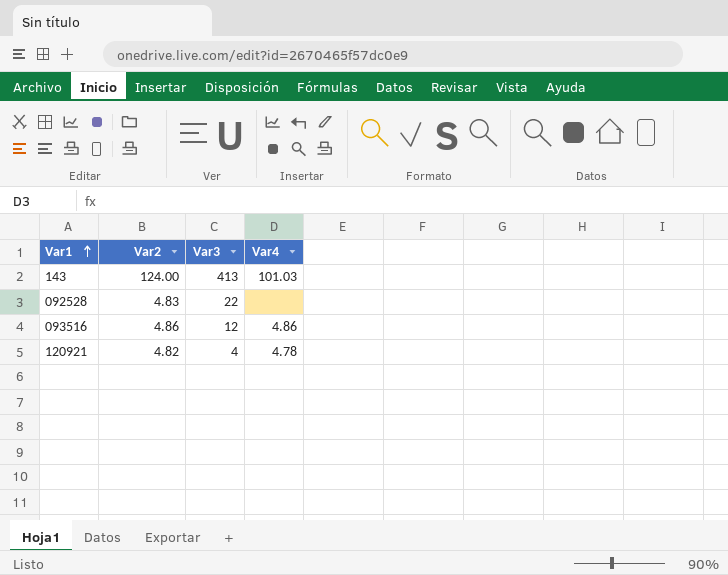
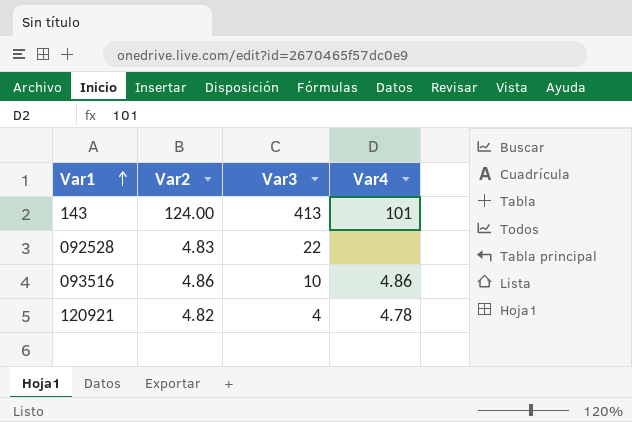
143 | Var4: 101.03 -> 101
093516 | Var3: 12 -> 10

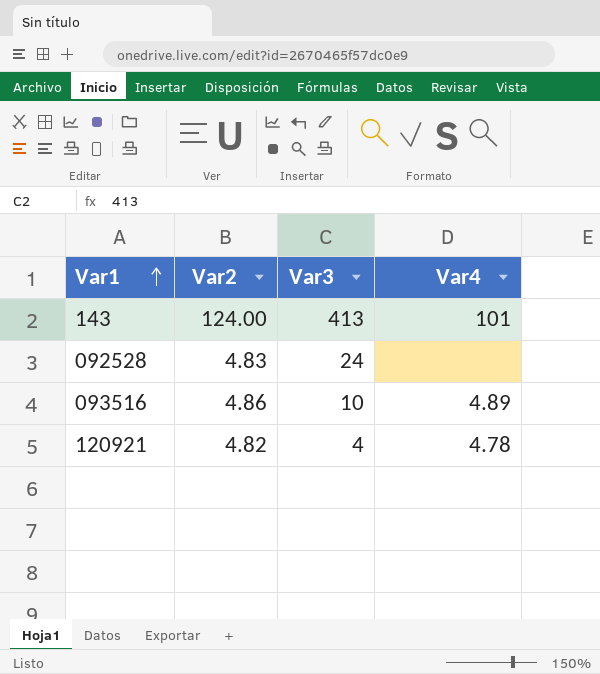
092528 | Var3: 22 -> 24
093516 | Var4: 4.86 -> 4.89

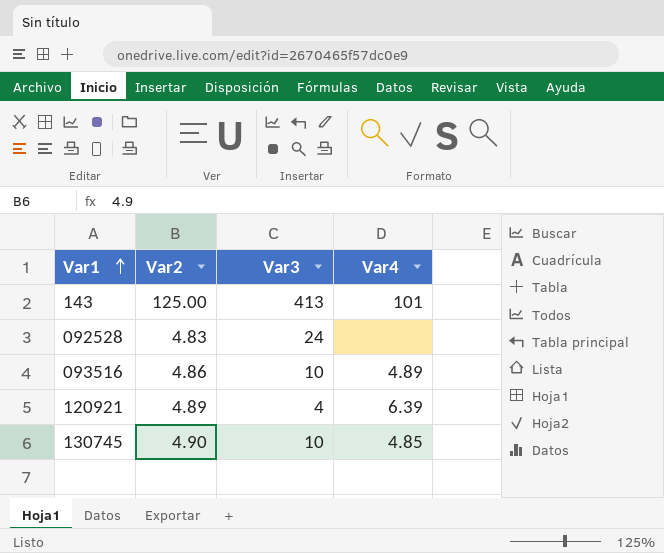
143 | Var2: 124.00 -> 125.00
120921 | Var2: 4.82 -> 4.89
120921 | Var4: 4.78 -> 6.39
row 130745: none -> 4.90 | 10 | 4.85

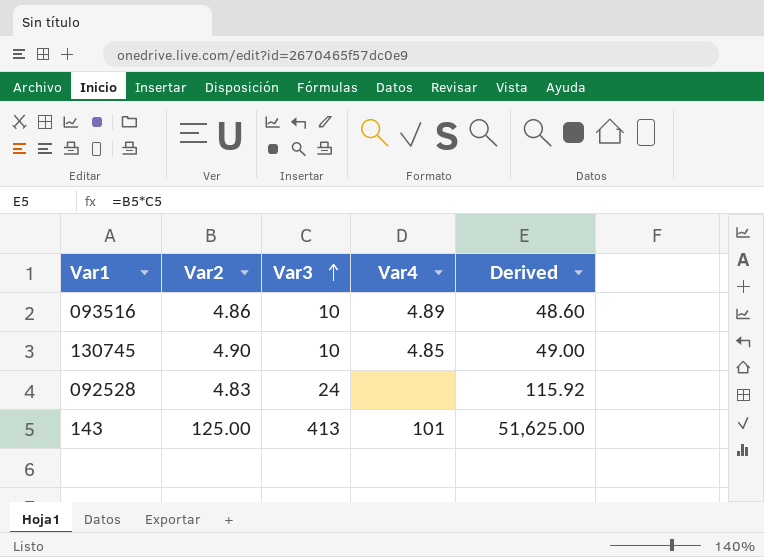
row order: Var1 ascending -> Var3 ascending
column Derived | formula: none -> [Var2] * [Var3]
row 120921: 4.89 | 4 | 6.39 -> none

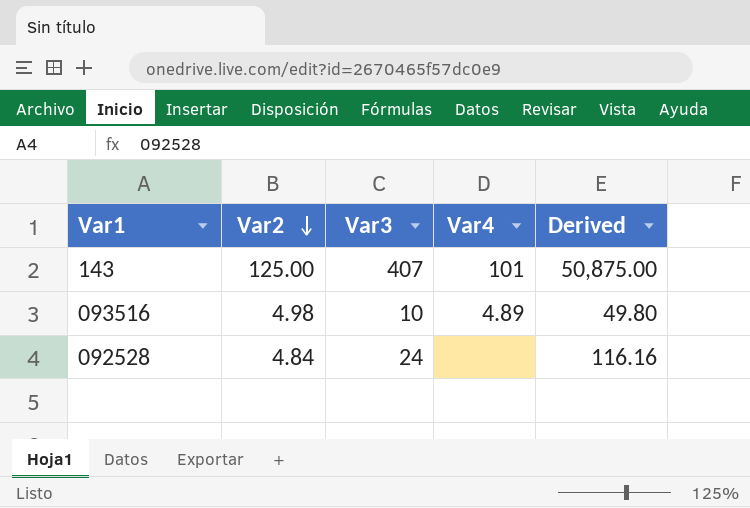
row order: Var3 ascending -> Var2 descending
row 130745: 4.90 | 10 | 4.85 | 49.00 -> none
143 | Var3: 413 -> 407
143 | Derived: 51,625.00 -> 50,875.00
093516 | Var2: 4.86 -> 4.98
093516 | Derived: 48.60 -> 49.80
092528 | Var2: 4.83 -> 4.84
092528 | Derived: 115.92 -> 116.16

